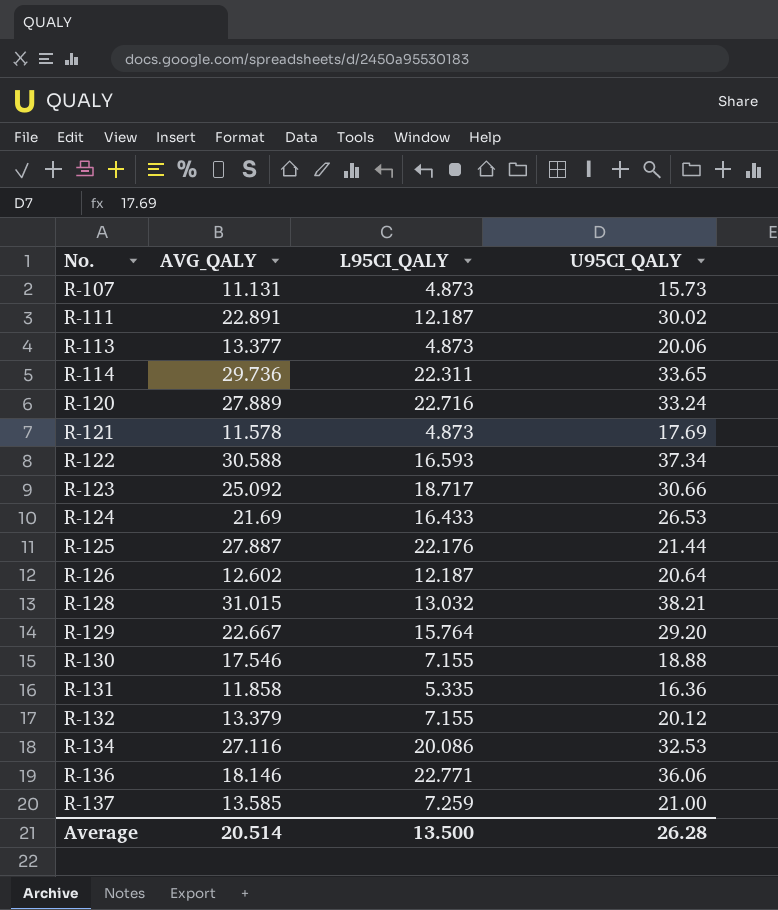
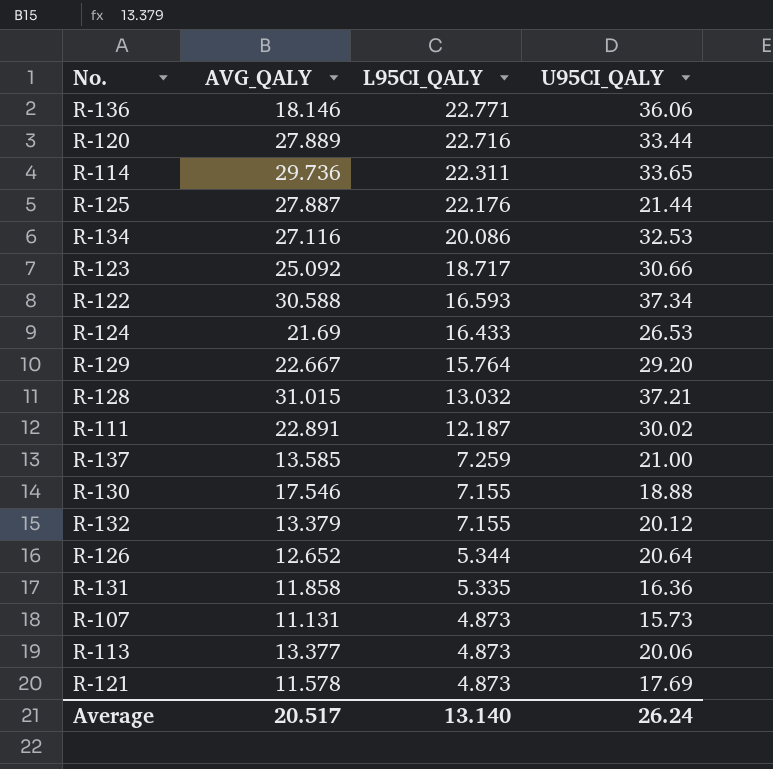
row order: No. ascending -> L95CI_QALY descending
R-120 | U95CI_QALY: 33.24 -> 33.44
R-128 | U95CI_QALY: 38.21 -> 37.21
R-126 | AVG_QALY: 12.602 -> 12.652
R-126 | L95CI_QALY: 12.187 -> 5.344
Average | AVG_QALY: 20.514 -> 20.517
Average | L95CI_QALY: 13.500 -> 13.140
Average | U95CI_QALY: 26.28 -> 26.24

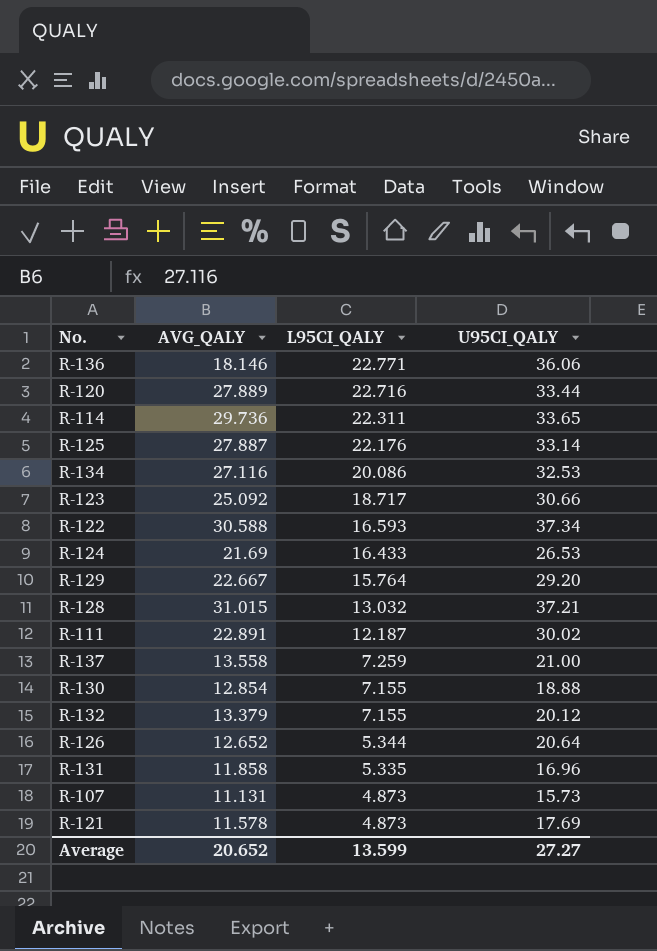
row R-113: 13.377 | 4.873 | 20.06 -> none
R-125 | U95CI_QALY: 21.44 -> 33.14
R-137 | AVG_QALY: 13.585 -> 13.558
R-130 | AVG_QALY: 17.546 -> 12.854
R-131 | U95CI_QALY: 16.36 -> 16.96
Average | AVG_QALY: 20.517 -> 20.652
Average | L95CI_QALY: 13.140 -> 13.599
Average | U95CI_QALY: 26.24 -> 27.27

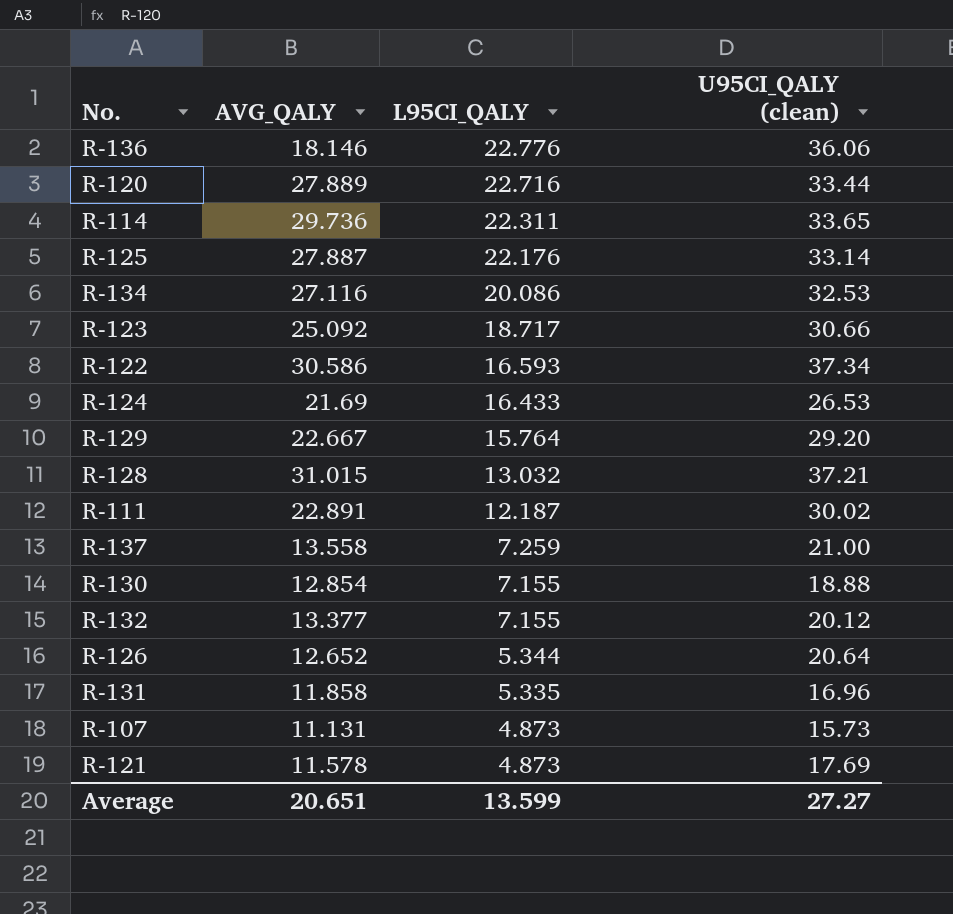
column name: U95CI_QALY -> U95CI_QALY (clean)
R-136 | L95CI_QALY: 22.771 -> 22.776
R-122 | AVG_QALY: 30.588 -> 30.586
R-132 | AVG_QALY: 13.379 -> 13.377
Average | AVG_QALY: 20.652 -> 20.651

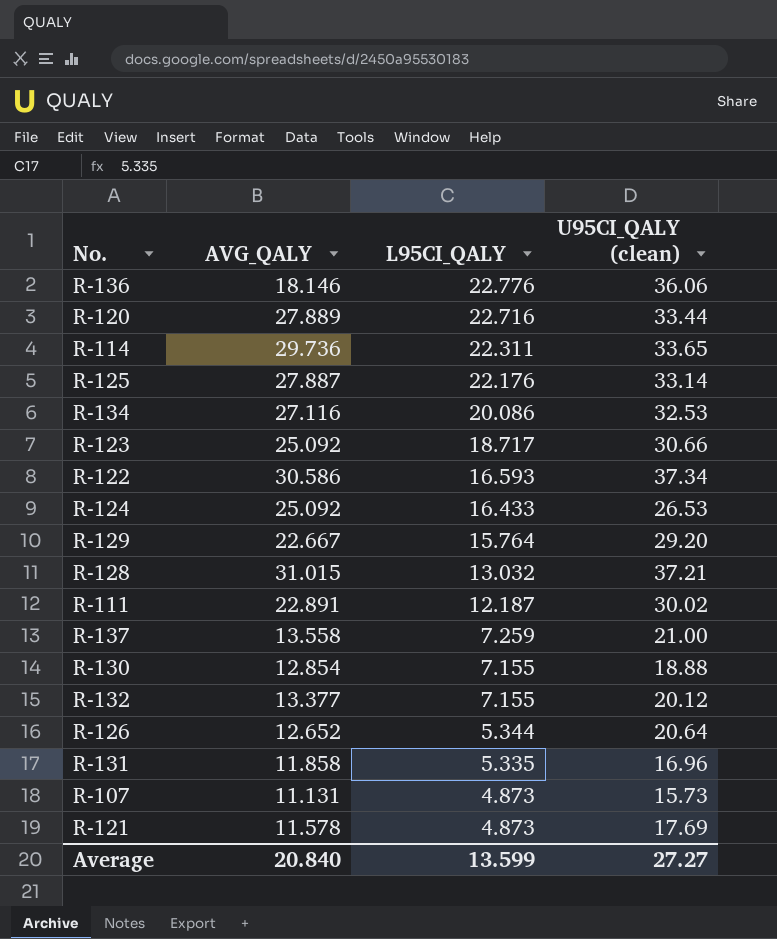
R-124 | AVG_QALY: 21.69 -> 25.092
Average | AVG_QALY: 20.651 -> 20.840

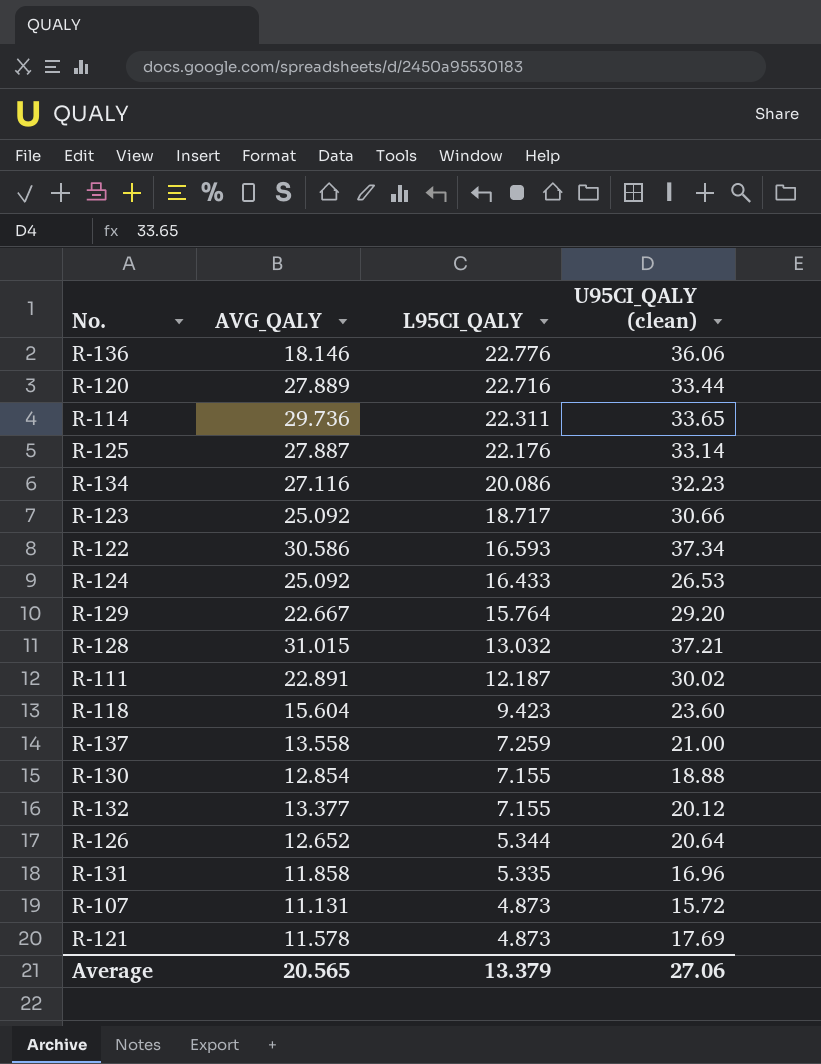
R-134 | U95CI_QALY (clean): 32.53 -> 32.23
row R-118: none -> 15.604 | 9.423 | 23.60
R-107 | U95CI_QALY (clean): 15.73 -> 15.72
Average | AVG_QALY: 20.840 -> 20.565
Average | L95CI_QALY: 13.599 -> 13.379
Average | U95CI_QALY (clean): 27.27 -> 27.06

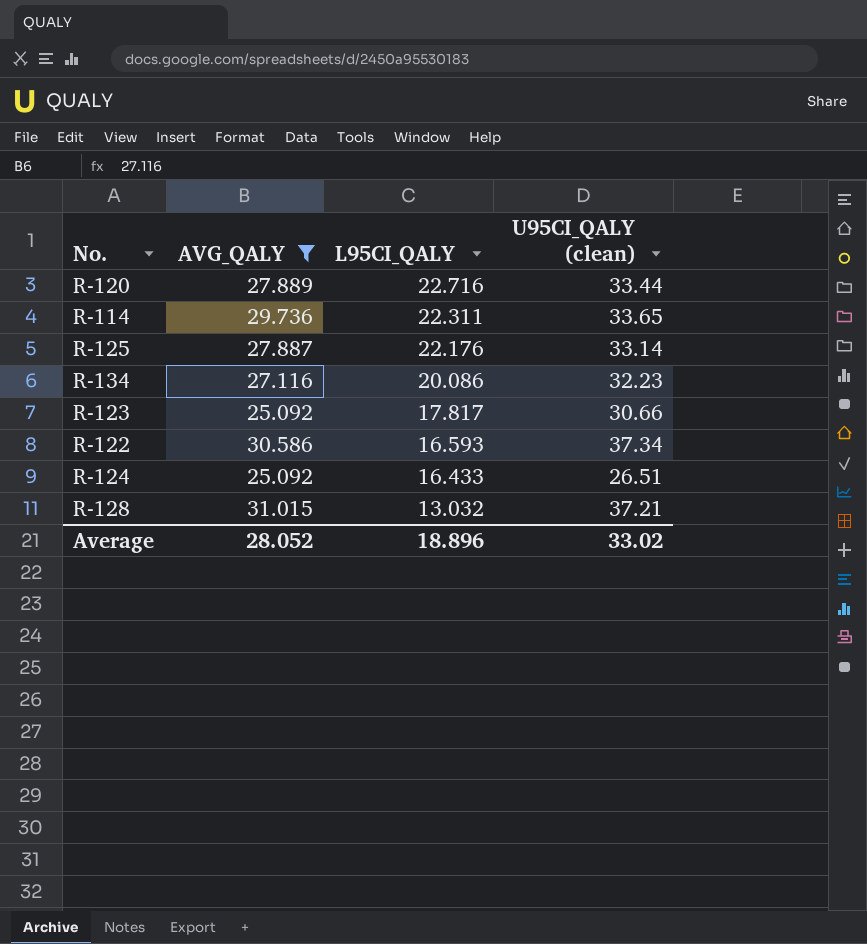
filter: none -> AVG_QALY >= 25.092
R-123 | L95CI_QALY: 18.717 -> 17.817
R-124 | U95CI_QALY (clean): 26.53 -> 26.51
Average | AVG_QALY: 20.565 -> 28.052
Average | L95CI_QALY: 13.379 -> 18.896
Average | U95CI_QALY (clean): 27.06 -> 33.02

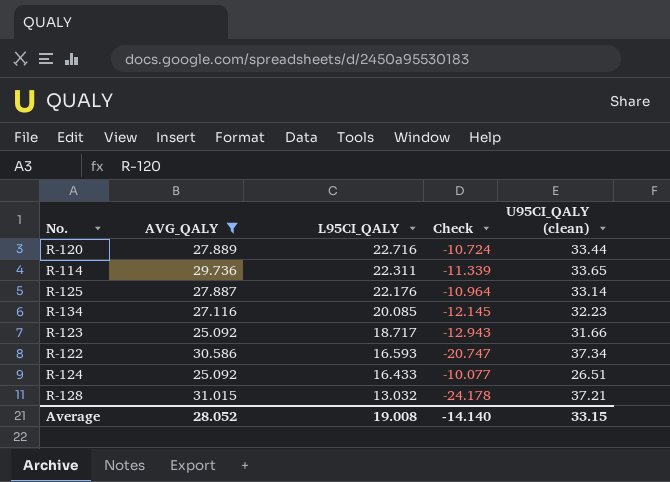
column Check | formula: none -> [L95CI_QALY] - [U95CI_QALY (clean)]
R-134 | L95CI_QALY: 20.086 -> 20.085
R-123 | L95CI_QALY: 17.817 -> 18.717
R-123 | U95CI_QALY (clean): 30.66 -> 31.66
Average | L95CI_QALY: 18.896 -> 19.008
Average | U95CI_QALY (clean): 33.02 -> 33.15

